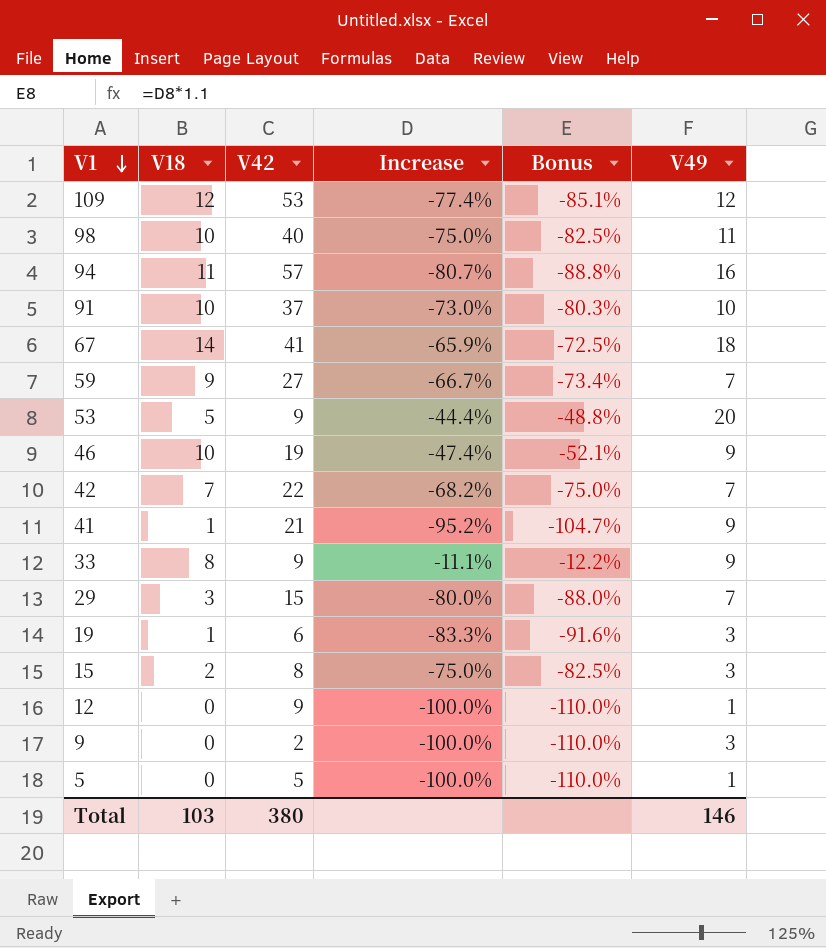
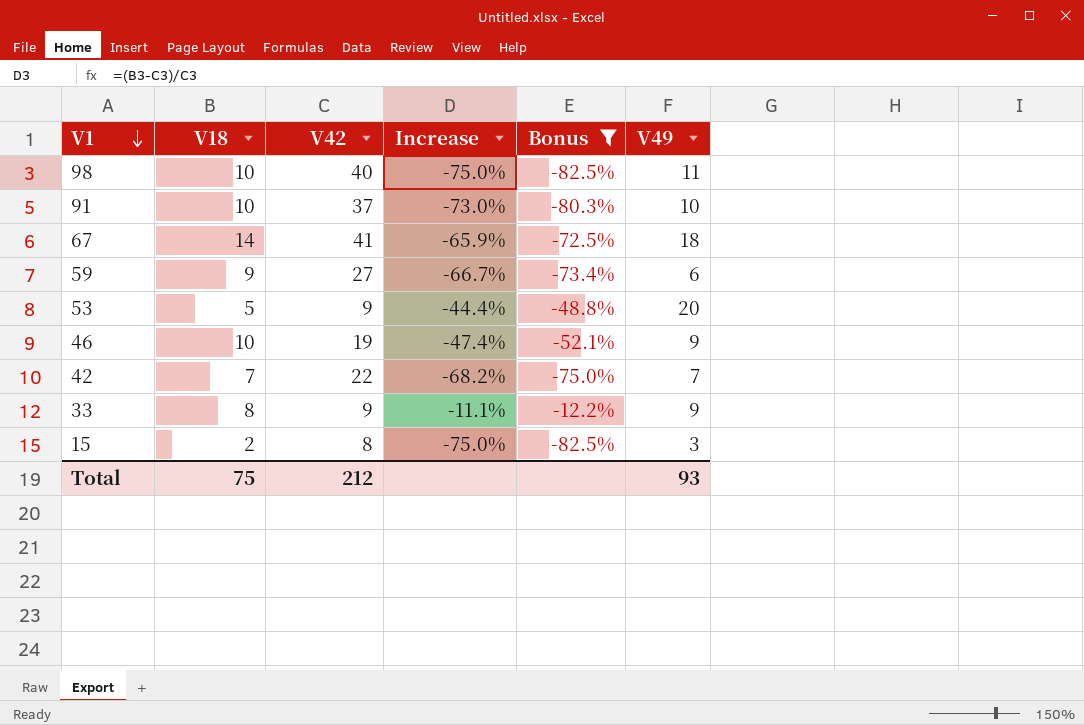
filter: none -> Bonus >= -82.5%
59 | V49: 7 -> 6
Total | V18: 103 -> 75
Total | V42: 380 -> 212
Total | V49: 146 -> 93

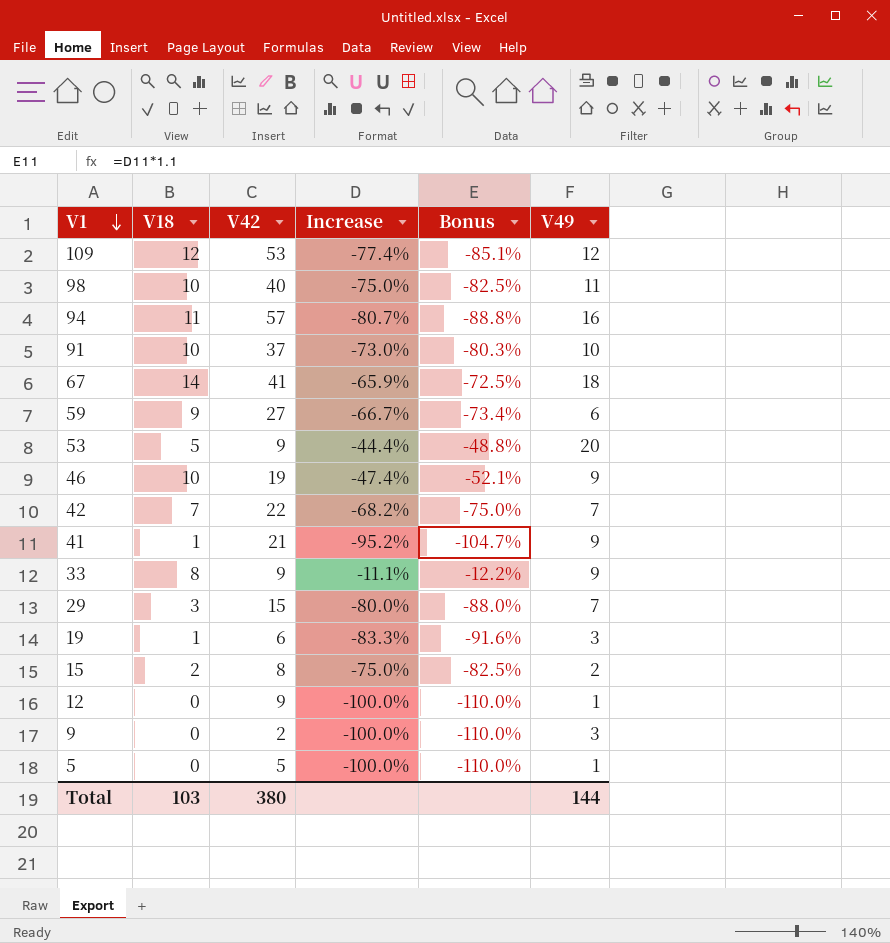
filter: Bonus >= -82.5% -> none
15 | V49: 3 -> 2
Total | V18: 75 -> 103
Total | V42: 212 -> 380
Total | V49: 93 -> 144

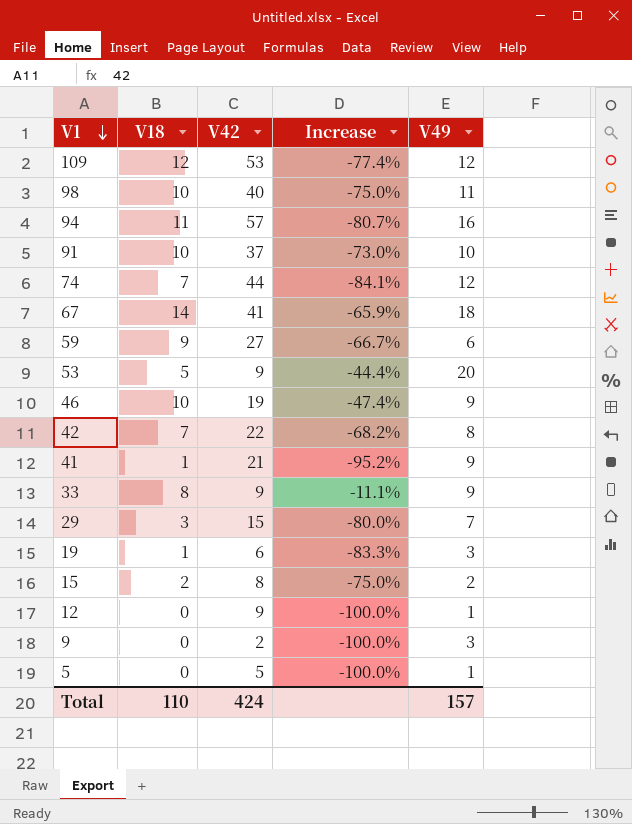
column Bonus | formula: [Increase] * 1.1 -> none
row 74: none -> 7 | 44 | -84.1% | 12
42 | V49: 7 -> 8
Total | V18: 103 -> 110
Total | V42: 380 -> 424
Total | V49: 144 -> 157

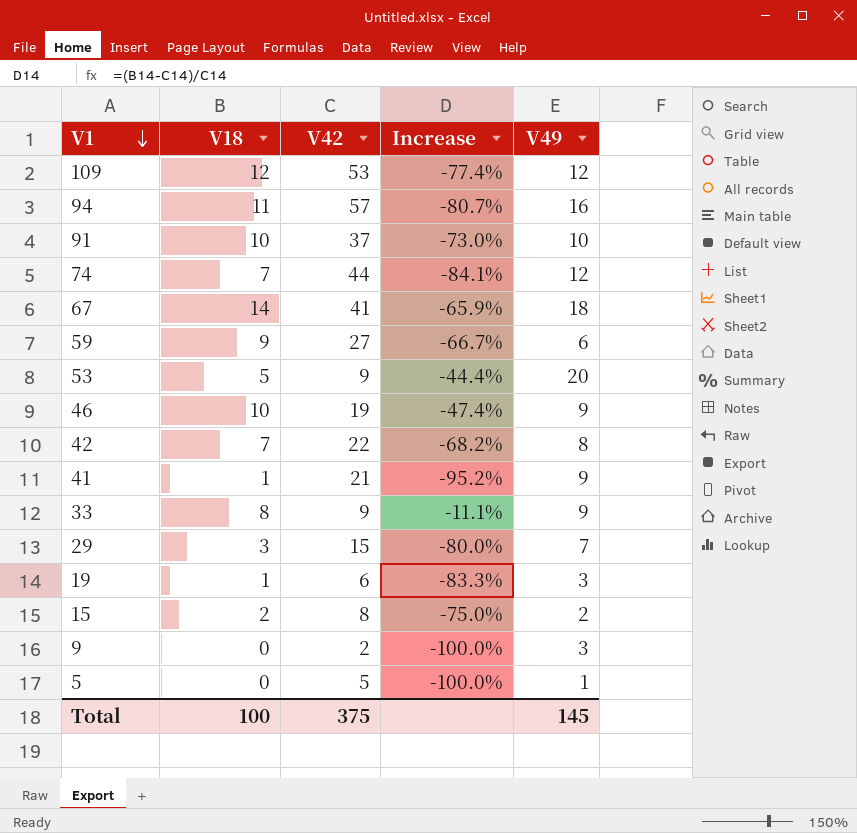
row 98: 10 | 40 | -75.0% | 11 -> none
row 12: 0 | 9 | -100.0% | 1 -> none
Total | V18: 110 -> 100
Total | V42: 424 -> 375
Total | V49: 157 -> 145

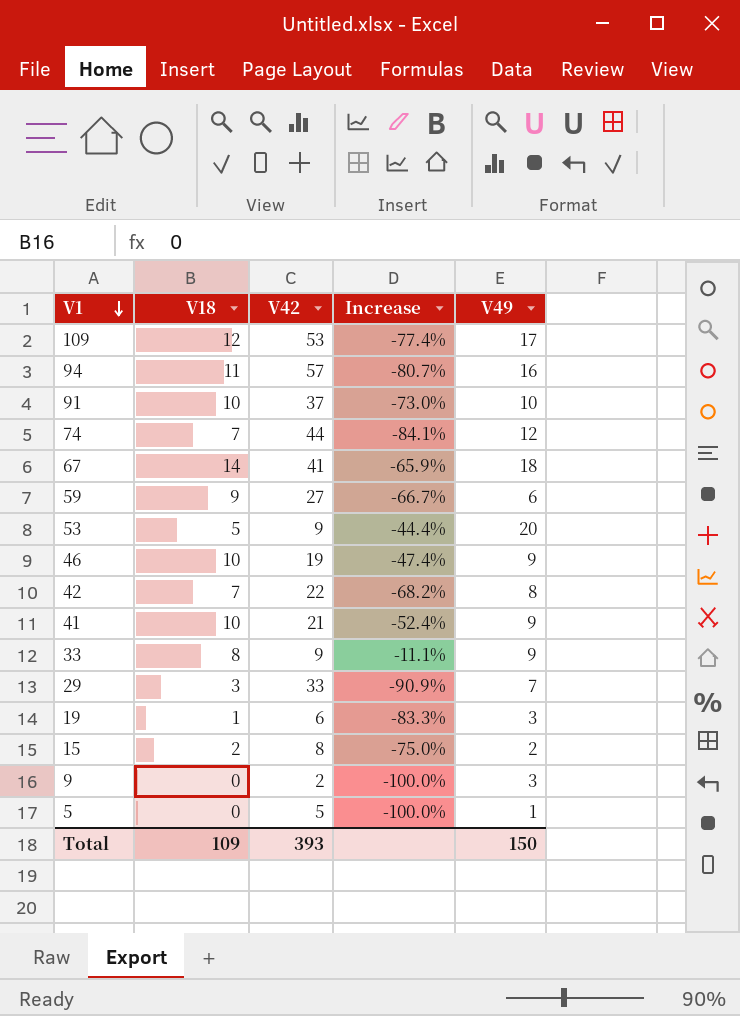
109 | V49: 12 -> 17
41 | V18: 1 -> 10
41 | Increase: -95.2% -> -52.4%
29 | V42: 15 -> 33
29 | Increase: -80.0% -> -90.9%
Total | V18: 100 -> 109
Total | V42: 375 -> 393
Total | V49: 145 -> 150

